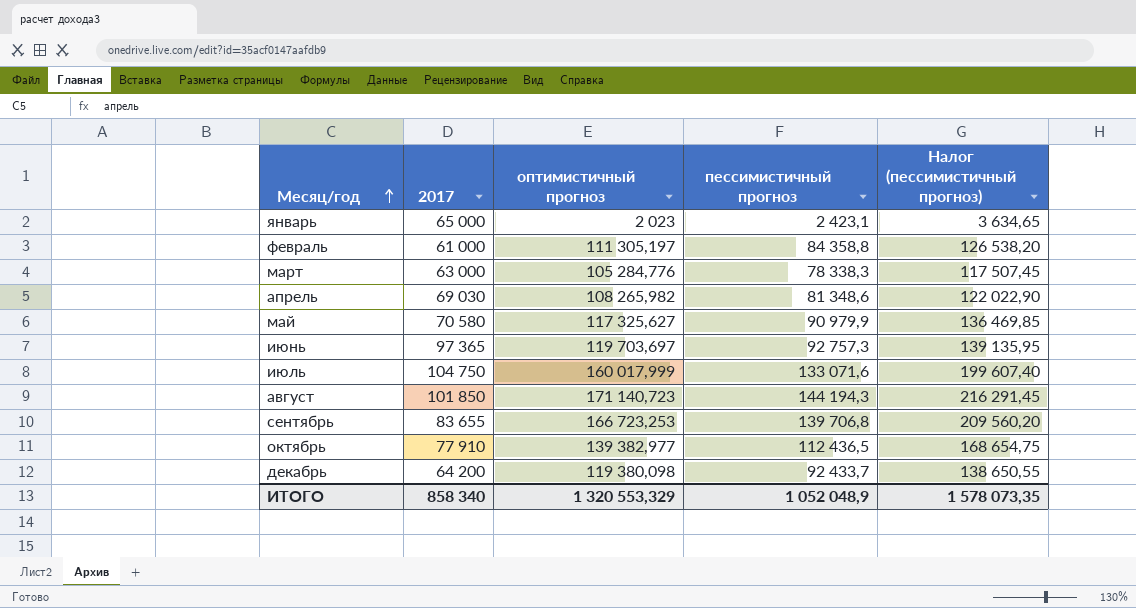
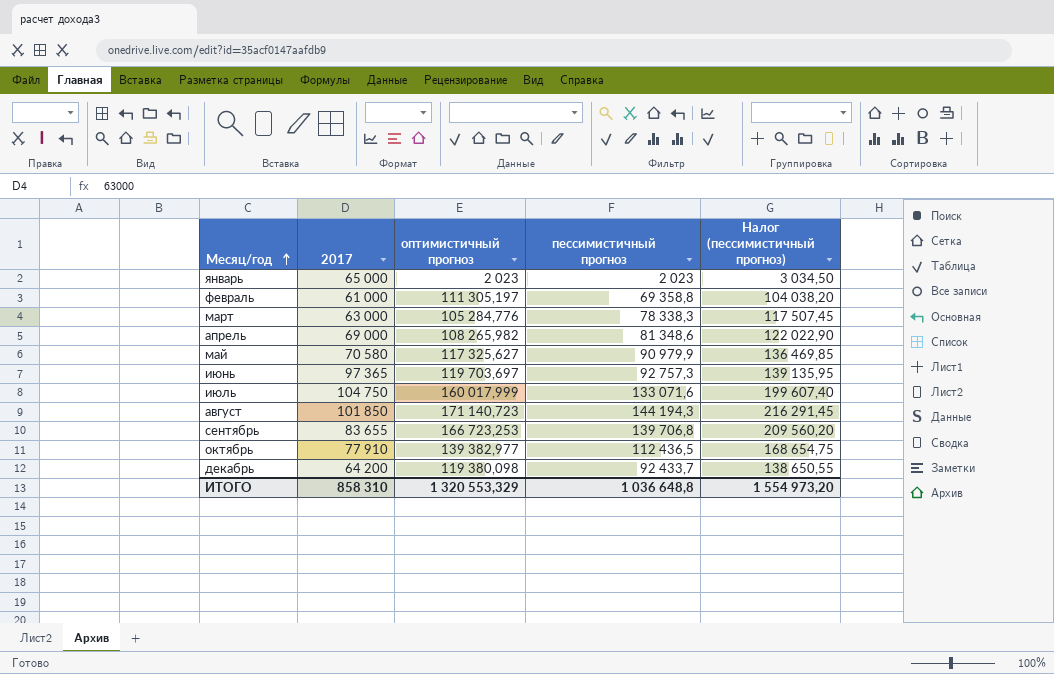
январь | пессимистичный прогноз: 2 423,1 -> 2 023
январь | Налог (пессимистичный прогноз): 3 634,65 -> 3 034,50
февраль | пессимистичный прогноз: 84 358,8 -> 69 358,8
февраль | Налог (пессимистичный прогноз): 126 538,20 -> 104 038,20
апрель | 2017: 69 030 -> 69 000
ИТОГО | 2017: 858 340 -> 858 310
ИТОГО | пессимистичный прогноз: 1 052 048,9 -> 1 036 648,8
ИТОГО | Налог (пессимистичный прогноз): 1 578 073,35 -> 1 554 973,20

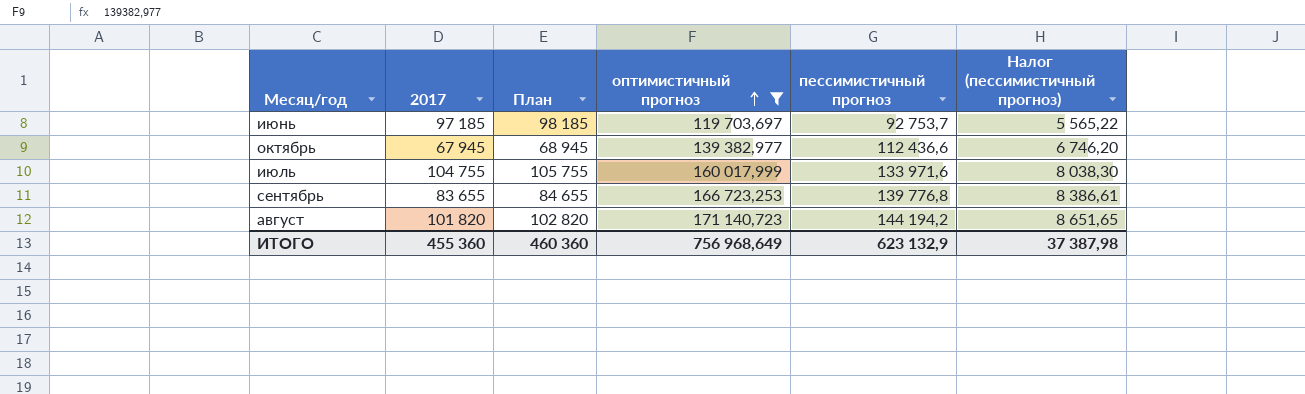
filter: none -> оптимистичный прогноз >= 119 703,697
row order: Месяц/год ascending -> оптимистичный прогноз ascending
column План | formula: none -> [2017] + 1000
column Налог (пессимистичный прогноз) | formula: [пессимистичный прогноз] * 1,5 -> [пессимистичный прогноз] * 0,06
июнь | 2017: 97 365 -> 97 185
июнь | пессимистичный прогноз: 92 757,3 -> 92 753,7
октябрь | 2017: 77 910 -> 67 945
октябрь | пессимистичный прогноз: 112 436,5 -> 112 436,6
июль | 2017: 104 750 -> 104 755
июль | пессимистичный прогноз: 133 071,6 -> 133 971,6
сентябрь | пессимистичный прогноз: 139 706,8 -> 139 776,8
август | 2017: 101 850 -> 101 820
август | пессимистичный прогноз: 144 194,3 -> 144 194,2
ИТОГО | 2017: 858 310 -> 455 360
ИТОГО | оптимистичный прогноз: 1 320 553,329 -> 756 968,649
ИТОГО | пессимистичный прогноз: 1 036 648,8 -> 623 132,9
ИТОГО | Налог (пессимистичный прогноз): 1 554 973,20 -> 37 387,98

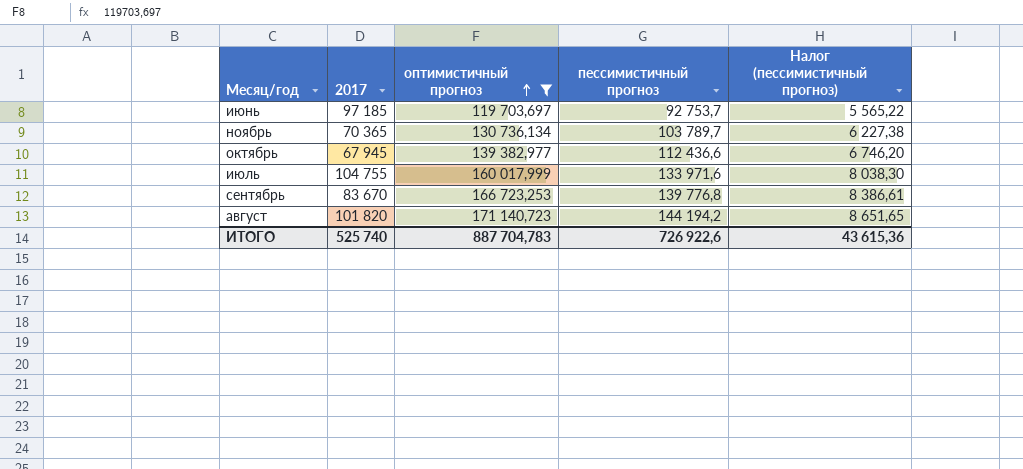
column План | formula: [2017] + 1000 -> none
row ноябрь: none -> 70 365 | 130 736,134 | 103 789,7 | 6 227,38
сентябрь | 2017: 83 655 -> 83 670
ИТОГО | 2017: 455 360 -> 525 740
ИТОГО | оптимистичный прогноз: 756 968,649 -> 887 704,783
ИТОГО | пессимистичный прогноз: 623 132,9 -> 726 922,6
ИТОГО | Налог (пессимистичный прогноз): 37 387,98 -> 43 615,36

